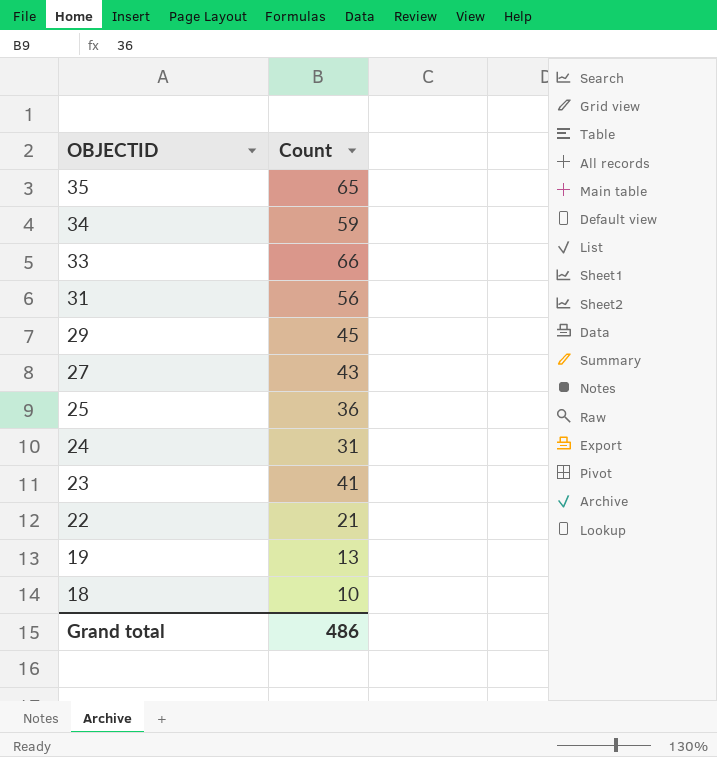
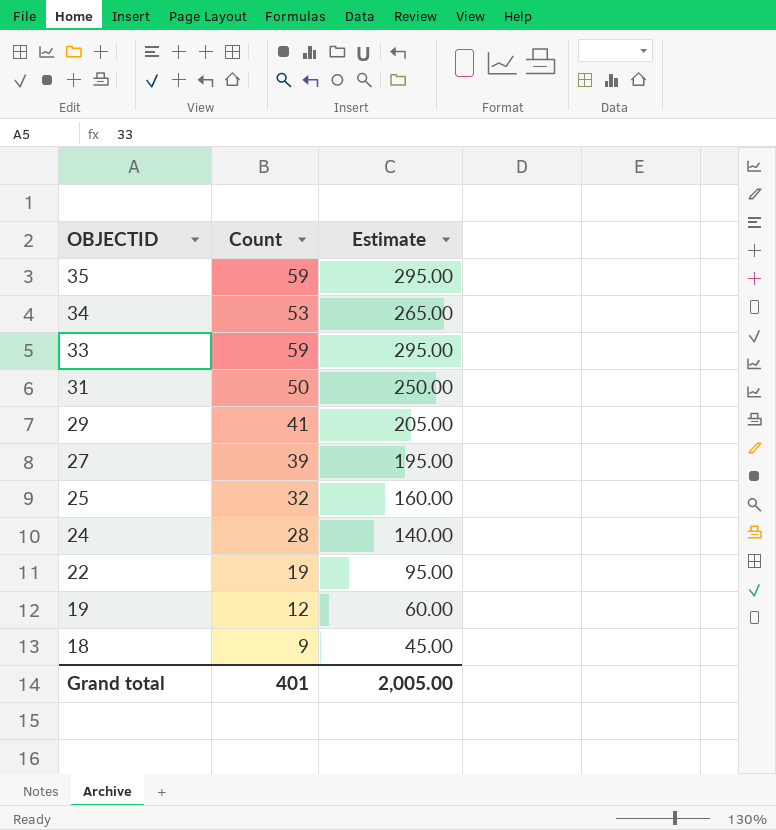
column Estimate | formula: none -> [Count] * 5
row 23: 41 -> none
35 | Count: 65 -> 59
34 | Count: 59 -> 53
33 | Count: 66 -> 59
31 | Count: 56 -> 50
29 | Count: 45 -> 41
27 | Count: 43 -> 39
25 | Count: 36 -> 32
24 | Count: 31 -> 28
22 | Count: 21 -> 19
19 | Count: 13 -> 12
18 | Count: 10 -> 9
Grand total | Count: 486 -> 401

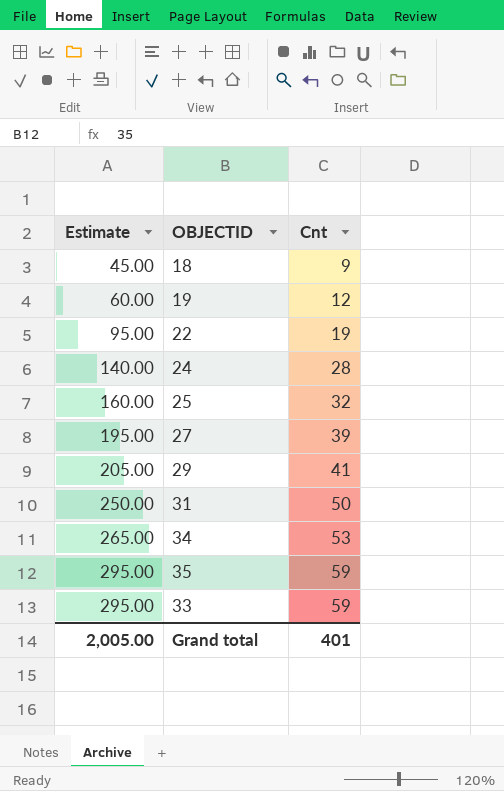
row order: OBJECTID descending -> Estimate ascending
column Estimate | position: 3 -> 1
column name: Count -> Cnt

